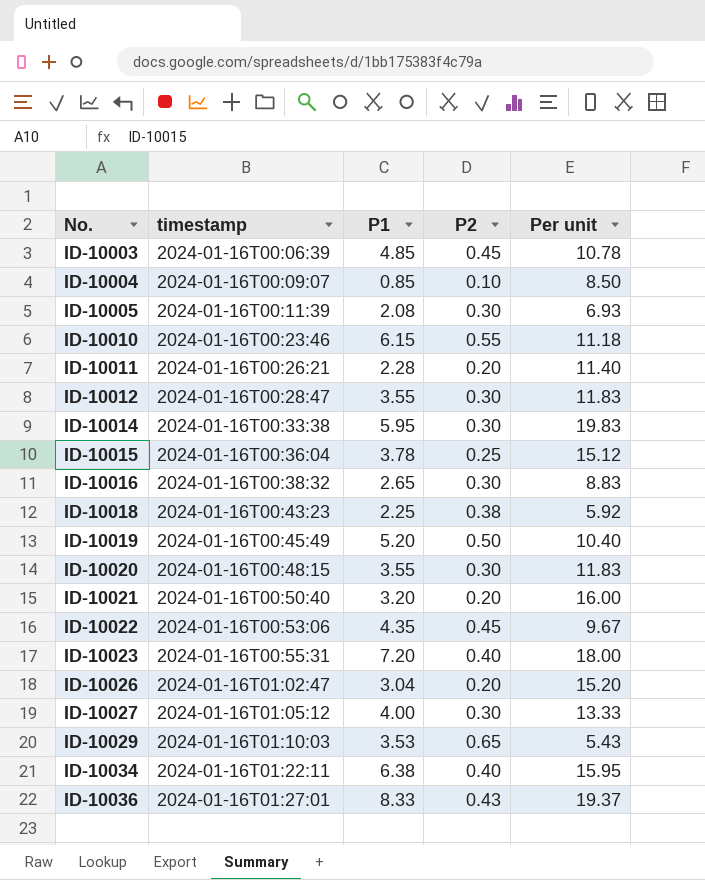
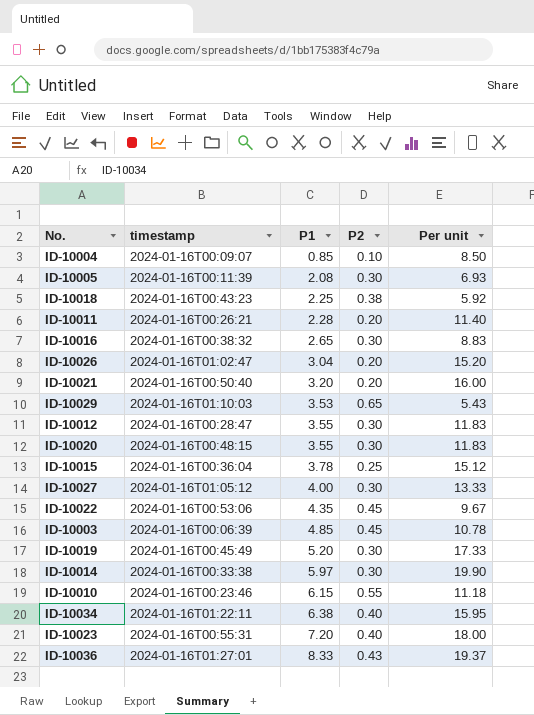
row order: No. ascending -> P1 ascending
ID-10019 | P2: 0.50 -> 0.30
ID-10019 | Per unit: 10.40 -> 17.33
ID-10014 | P1: 5.95 -> 5.97
ID-10014 | Per unit: 19.83 -> 19.90

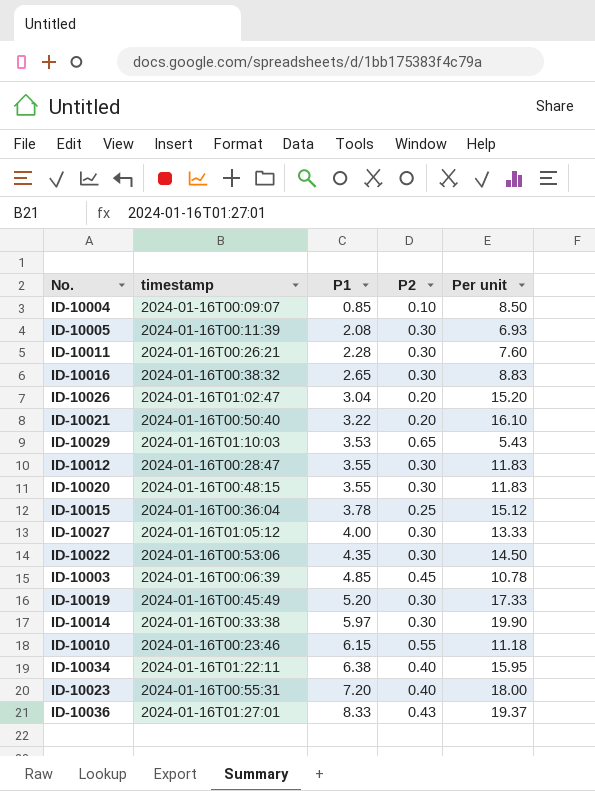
row ID-10018: 2024-01-16T00:43:23 | 2.25 | 0.38 | 5.92 -> none
ID-10011 | P2: 0.20 -> 0.30
ID-10011 | Per unit: 11.40 -> 7.60
ID-10021 | P1: 3.20 -> 3.22
ID-10021 | Per unit: 16.00 -> 16.10
ID-10022 | P2: 0.45 -> 0.30
ID-10022 | Per unit: 9.67 -> 14.50

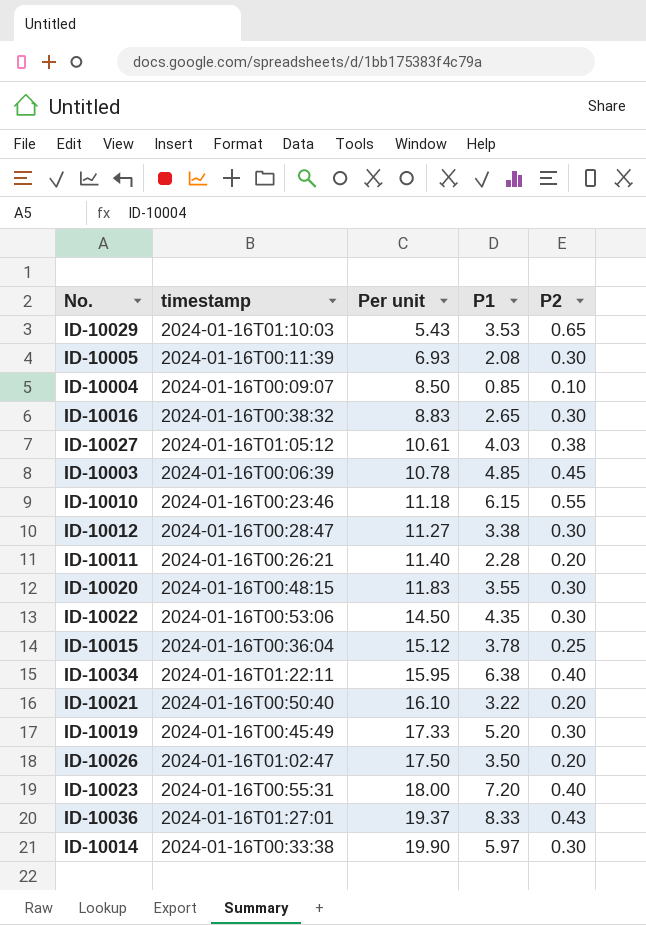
row order: P1 ascending -> Per unit ascending
column Per unit | position: 5 -> 3
ID-10027 | Per unit: 13.33 -> 10.61
ID-10027 | P1: 4.00 -> 4.03
ID-10027 | P2: 0.30 -> 0.38
ID-10012 | Per unit: 11.83 -> 11.27
ID-10012 | P1: 3.55 -> 3.38
ID-10011 | Per unit: 7.60 -> 11.40
ID-10011 | P2: 0.30 -> 0.20
ID-10026 | Per unit: 15.20 -> 17.50
ID-10026 | P1: 3.04 -> 3.50

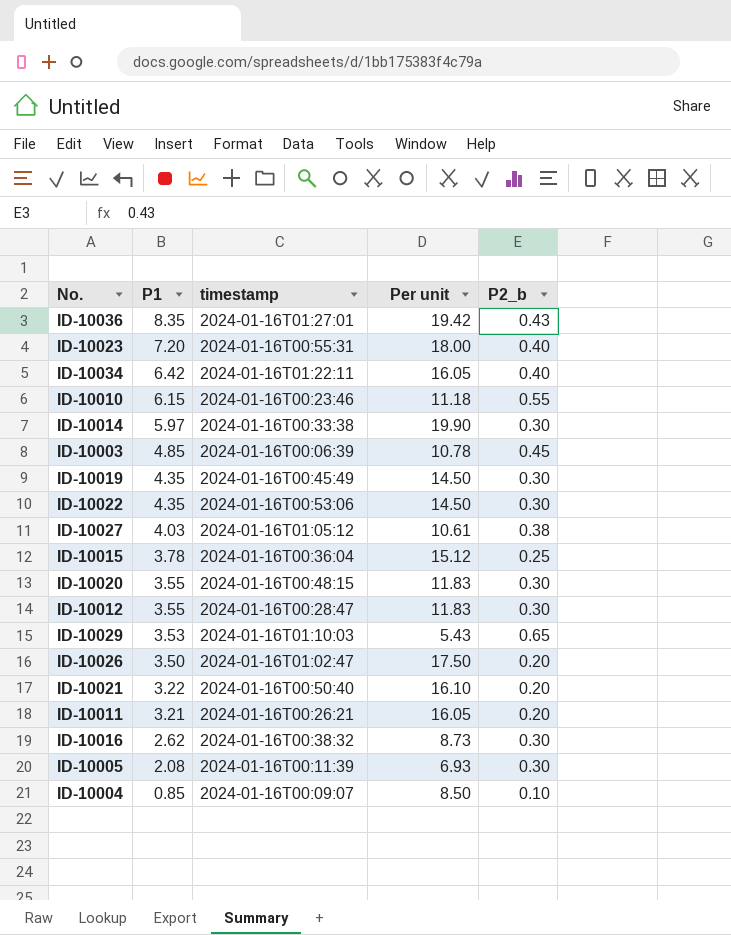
row order: Per unit ascending -> P1 descending
column P1 | position: 4 -> 2
column name: P2 -> P2_b
ID-10036 | P1: 8.33 -> 8.35
ID-10036 | Per unit: 19.37 -> 19.42
ID-10034 | P1: 6.38 -> 6.42
ID-10034 | Per unit: 15.95 -> 16.05
ID-10019 | P1: 5.20 -> 4.35
ID-10019 | Per unit: 17.33 -> 14.50
ID-10012 | P1: 3.38 -> 3.55
ID-10012 | Per unit: 11.27 -> 11.83
ID-10011 | P1: 2.28 -> 3.21
ID-10011 | Per unit: 11.40 -> 16.05
ID-10016 | P1: 2.65 -> 2.62
ID-10016 | Per unit: 8.83 -> 8.73

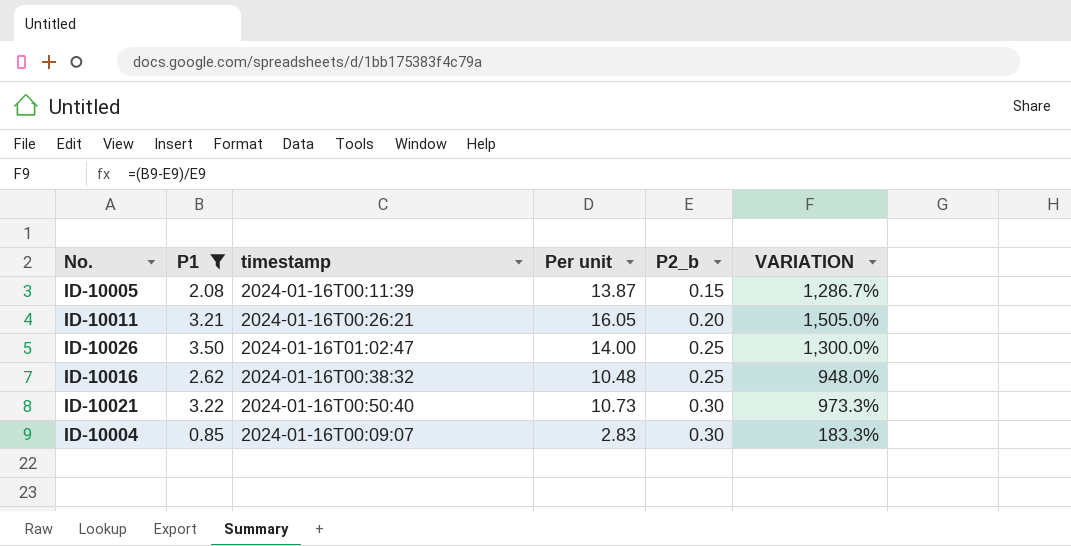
filter: none -> P1 <= 3.50
row order: P1 descending -> P2_b ascending
column VARIATION | formula: none -> ([P1] - [P2_b]) / [P2_b]
ID-10005 | Per unit: 6.93 -> 13.87
ID-10005 | P2_b: 0.30 -> 0.15
ID-10026 | Per unit: 17.50 -> 14.00
ID-10026 | P2_b: 0.20 -> 0.25
ID-10016 | Per unit: 8.73 -> 10.48
ID-10016 | P2_b: 0.30 -> 0.25
ID-10021 | Per unit: 16.10 -> 10.73
ID-10021 | P2_b: 0.20 -> 0.30
ID-10004 | Per unit: 8.50 -> 2.83
ID-10004 | P2_b: 0.10 -> 0.30

